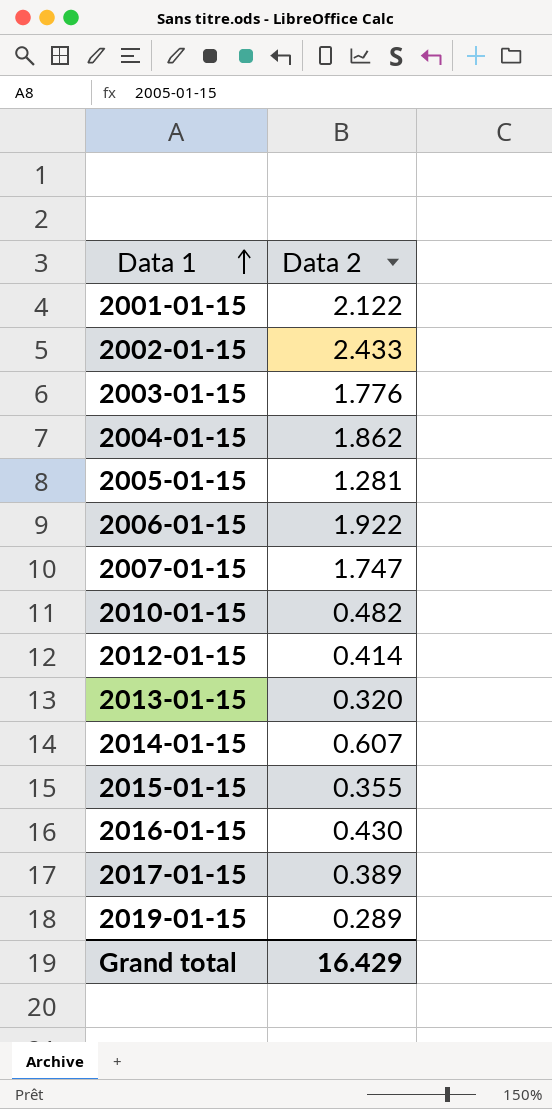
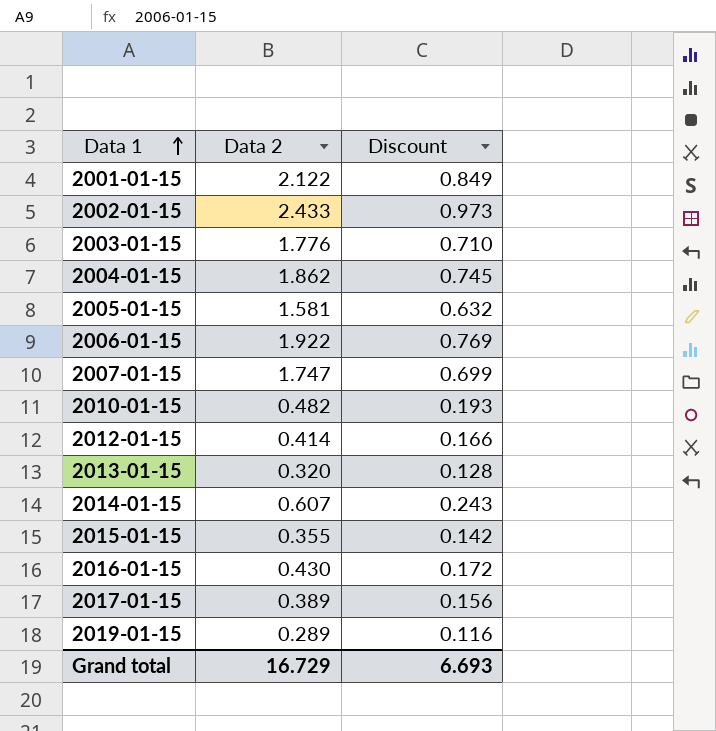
column Discount | formula: none -> [Data 2] * 0.4
2005-01-15 | Data 2: 1.281 -> 1.581
Grand total | Data 2: 16.429 -> 16.729

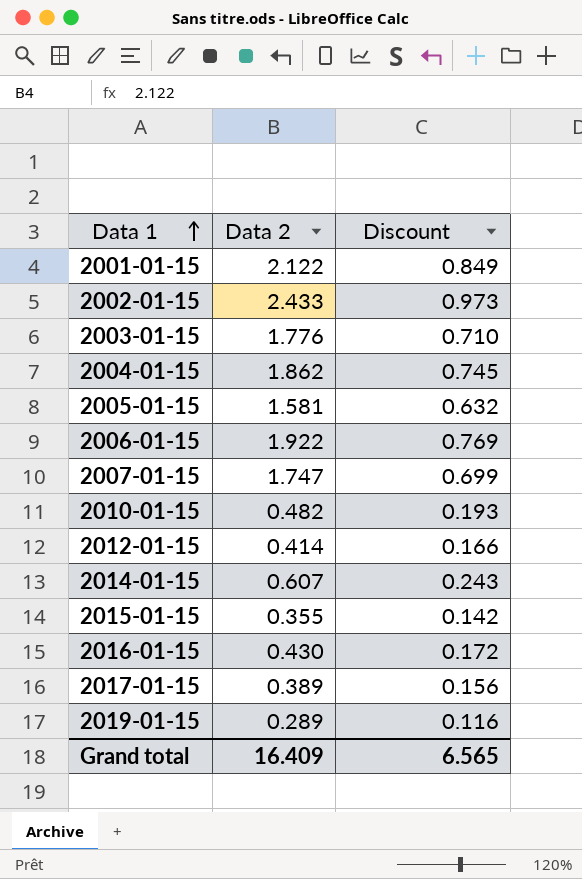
row 2013-01-15: 0.320 | 0.128 -> none
Grand total | Data 2: 16.729 -> 16.409
Grand total | Discount: 6.693 -> 6.565

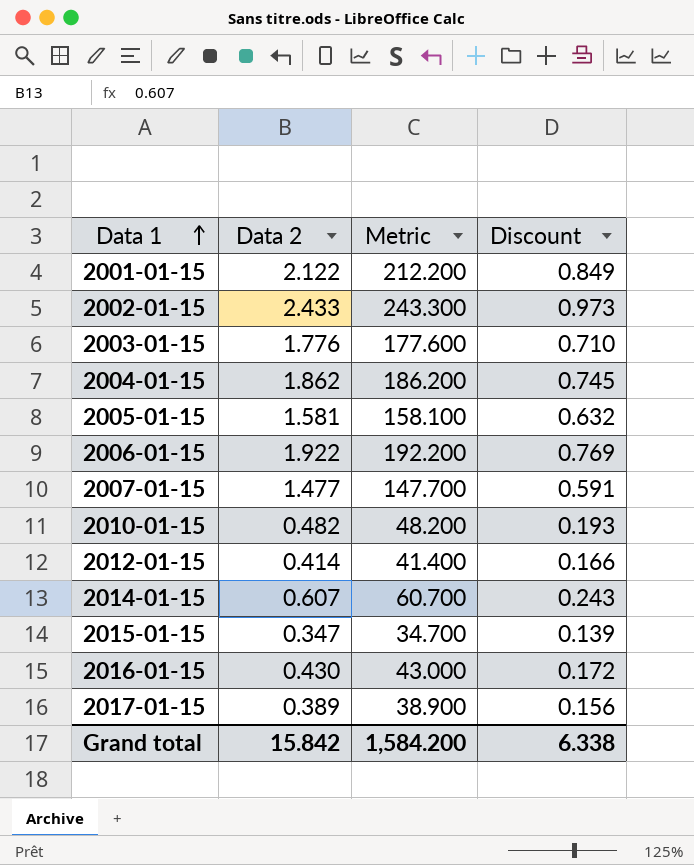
column Metric | formula: none -> [Data 2] * 100
row 2019-01-15: 0.289 | 0.116 -> none
2007-01-15 | Data 2: 1.747 -> 1.477
2007-01-15 | Discount: 0.699 -> 0.591
2015-01-15 | Data 2: 0.355 -> 0.347
2015-01-15 | Discount: 0.142 -> 0.139
Grand total | Data 2: 16.409 -> 15.842
Grand total | Discount: 6.565 -> 6.338

